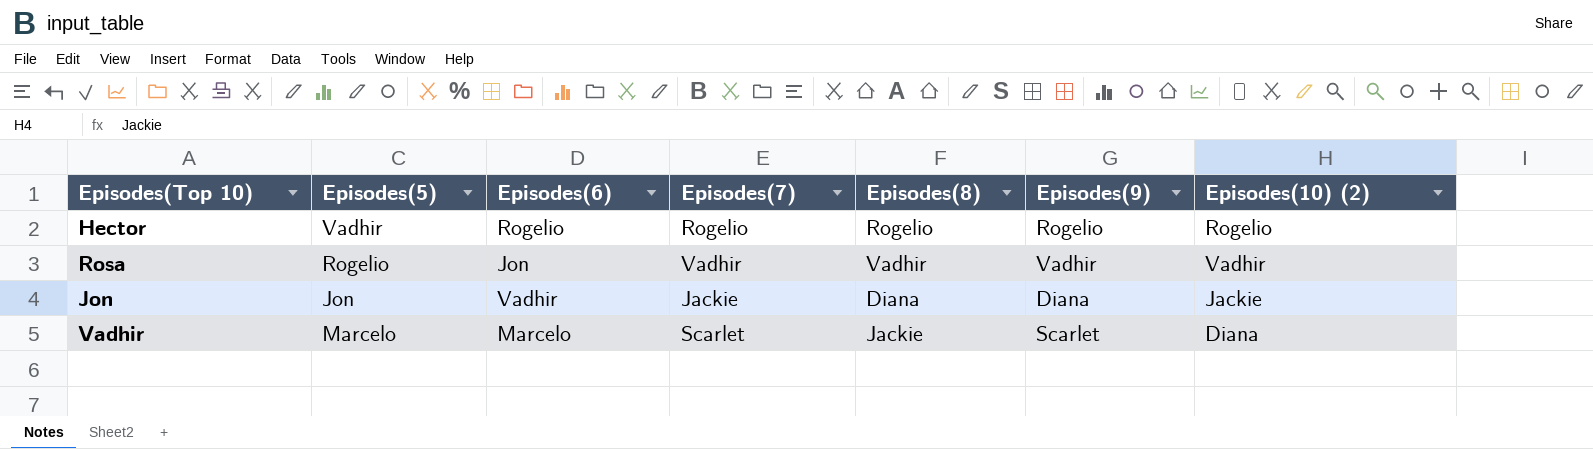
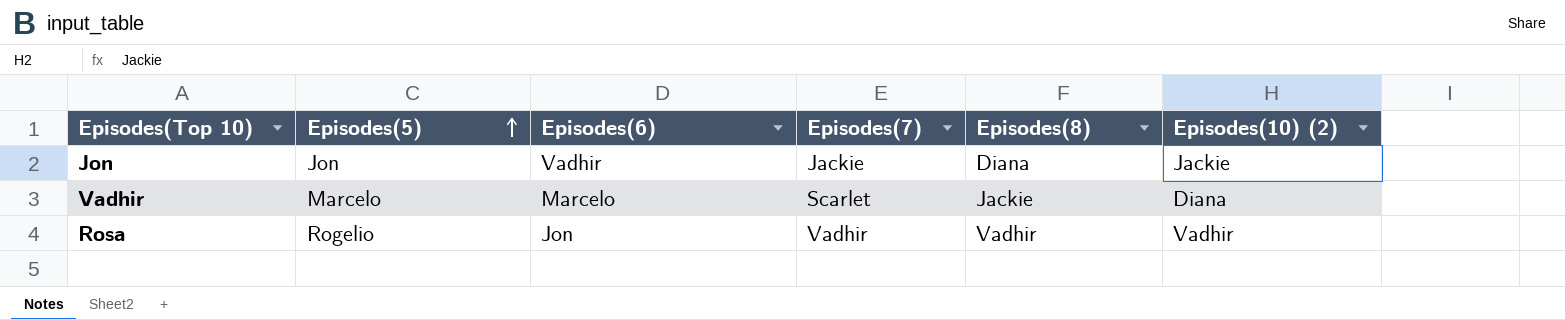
row order: none -> Episodes(5) ascending
column Episodes(9) | position: 6 -> none
row Hector: Vadhir | Rogelio | Rogelio | Rogelio | Rogelio | Rogelio -> none

